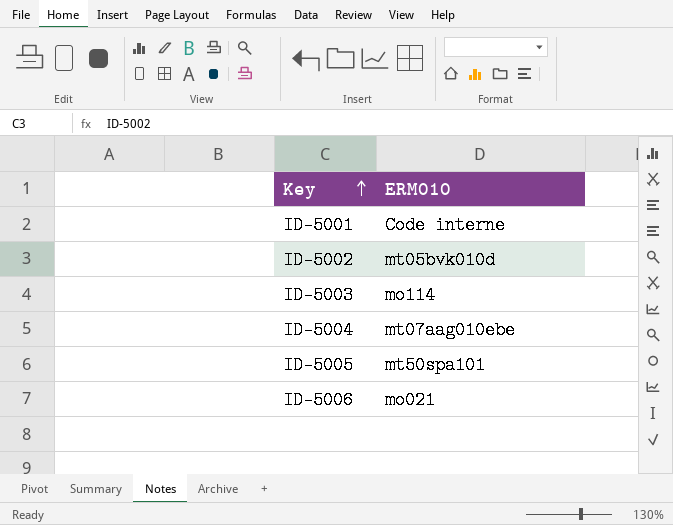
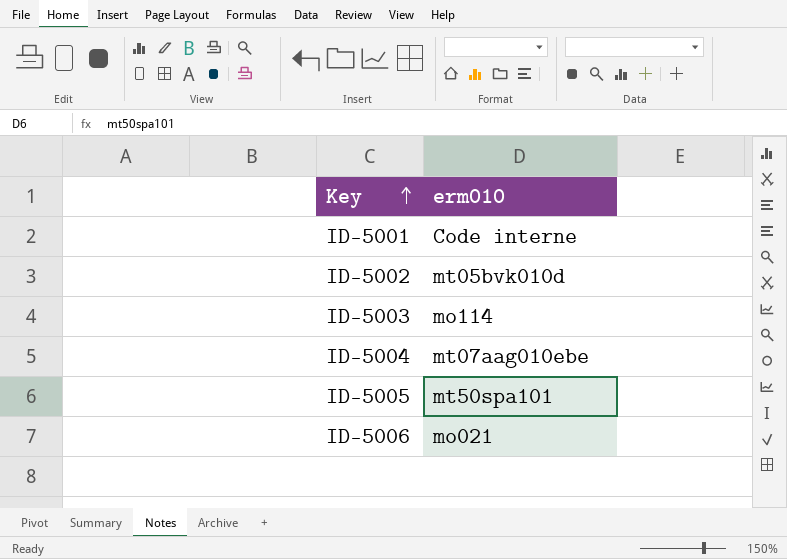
column name: ERM010 -> erm010

